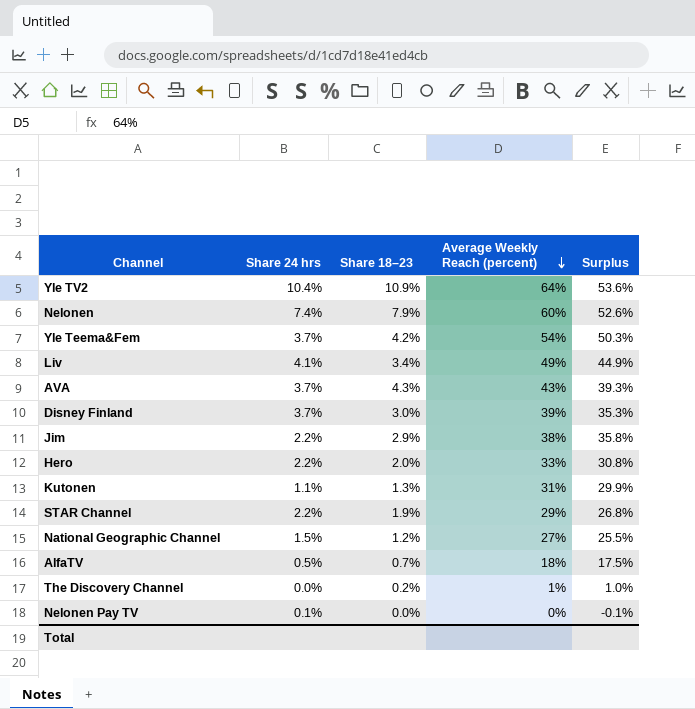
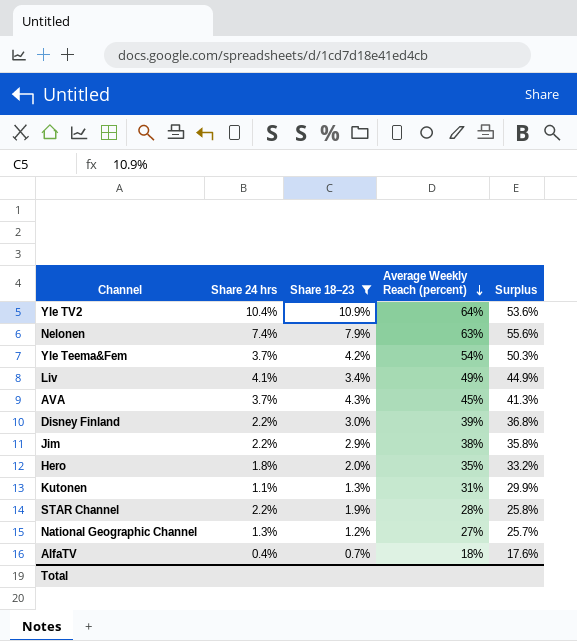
filter: none -> Share 18–23 >= 0.7%
Nelonen | Average Weekly Reach (percent): 60% -> 63%
Nelonen | Surplus: 52.6% -> 55.6%
AVA | Average Weekly Reach (percent): 43% -> 45%
AVA | Surplus: 39.3% -> 41.3%
Disney Finland | Share 24 hrs: 3.7% -> 2.2%
Disney Finland | Surplus: 35.3% -> 36.8%
Hero | Share 24 hrs: 2.2% -> 1.8%
Hero | Average Weekly Reach (percent): 33% -> 35%
Hero | Surplus: 30.8% -> 33.2%
STAR Channel | Average Weekly Reach (percent): 29% -> 28%
STAR Channel | Surplus: 26.8% -> 25.8%
National Geographic Channel | Share 24 hrs: 1.5% -> 1.3%
National Geographic Channel | Surplus: 25.5% -> 25.7%
AlfaTV | Share 24 hrs: 0.5% -> 0.4%
AlfaTV | Surplus: 17.5% -> 17.6%

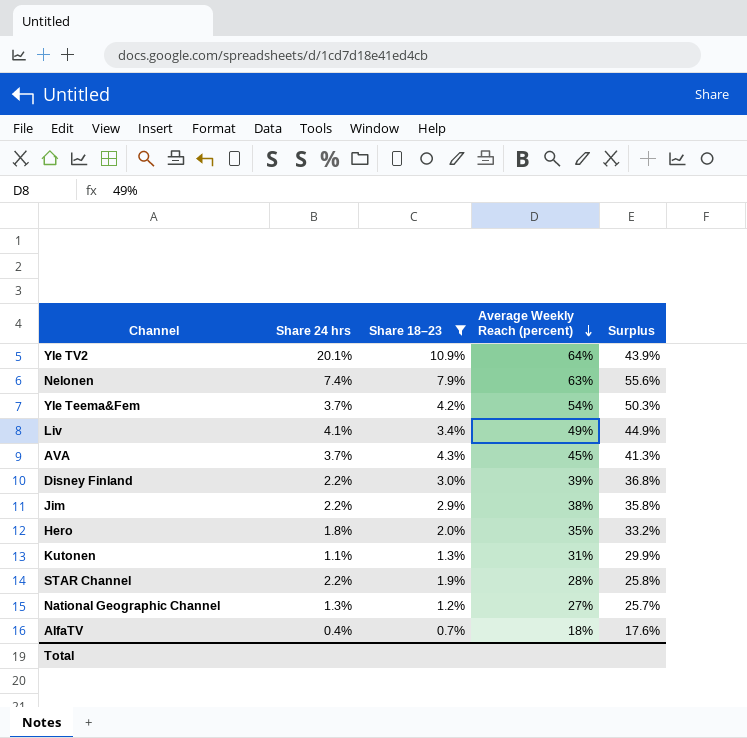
Yle TV2 | Share 24 hrs: 10.4% -> 20.1%
Yle TV2 | Surplus: 53.6% -> 43.9%

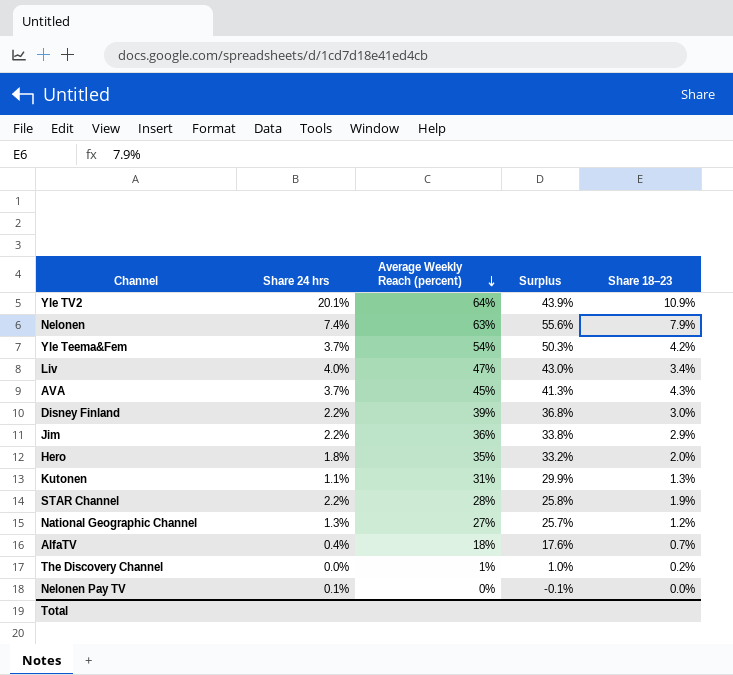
filter: Share 18–23 >= 0.7% -> none
column Share 18–23 | position: 3 -> 5
Liv | Share 24 hrs: 4.1% -> 4.0%
Liv | Average Weekly Reach (percent): 49% -> 47%
Liv | Surplus: 44.9% -> 43.0%
Jim | Average Weekly Reach (percent): 38% -> 36%
Jim | Surplus: 35.8% -> 33.8%

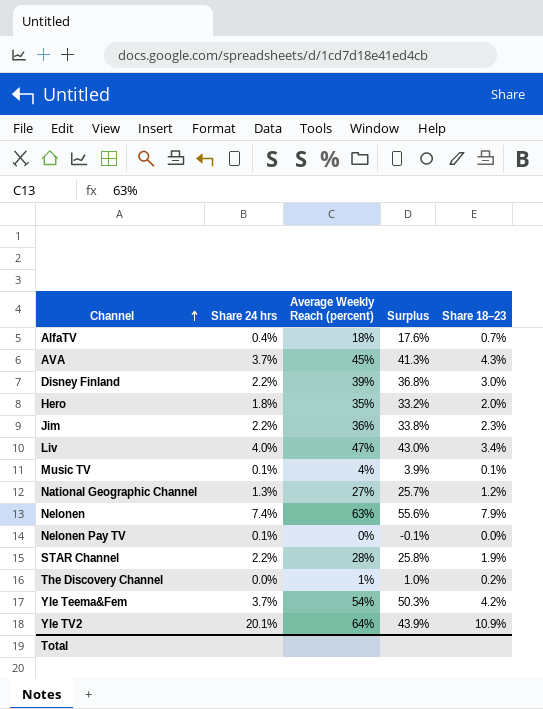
row order: Average Weekly Reach (percent) descending -> Channel ascending
row Kutonen: 1.1% | 31% | 29.9% | 1.3% -> none
Jim | Share 18–23: 2.9% -> 2.3%
row Music TV: none -> 0.1% | 4% | 3.9% | 0.1%

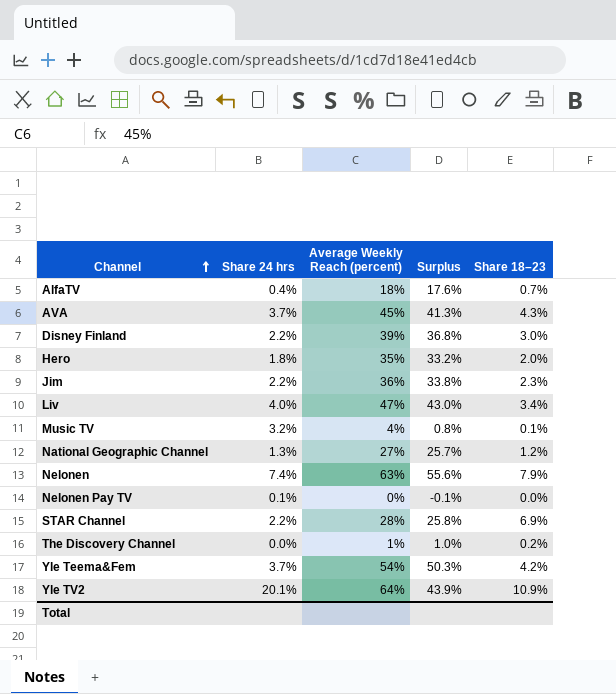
Music TV | Share 24 hrs: 0.1% -> 3.2%
Music TV | Surplus: 3.9% -> 0.8%
STAR Channel | Share 18–23: 1.9% -> 6.9%

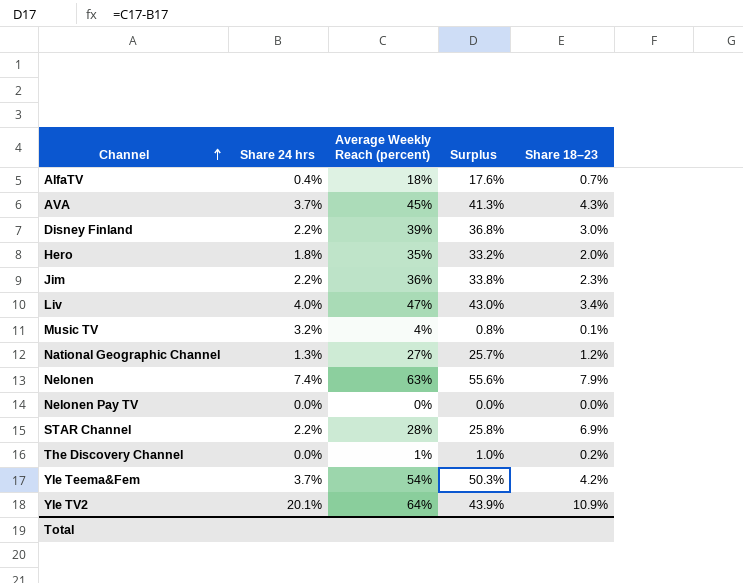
Nelonen Pay TV | Share 24 hrs: 0.1% -> 0.0%
Nelonen Pay TV | Surplus: -0.1% -> 0.0%

